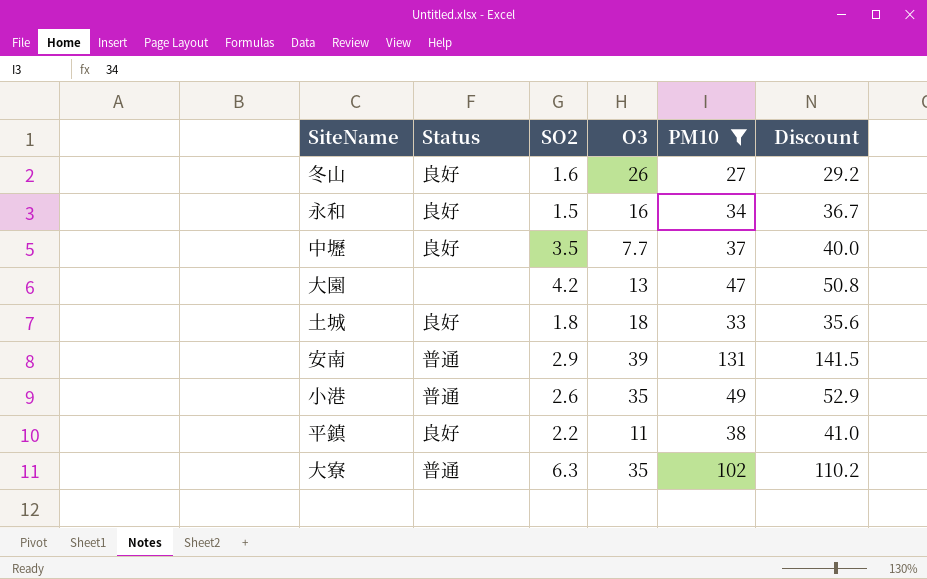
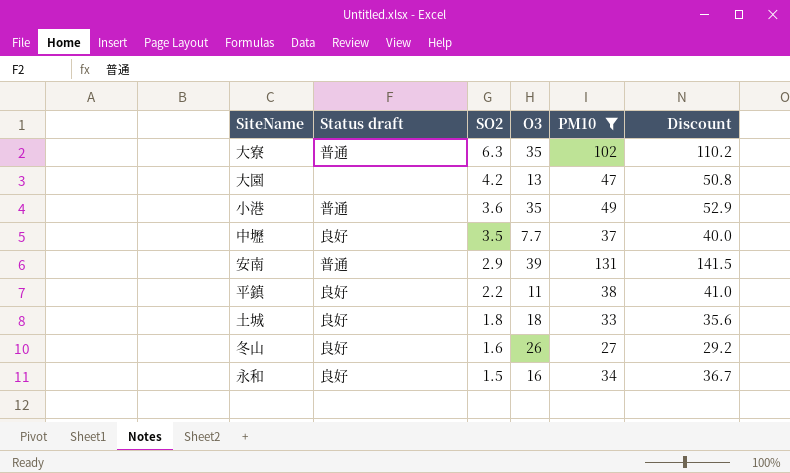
row order: none -> SO2 descending
column name: Status -> Status draft
小港 | SO2: 2.6 -> 3.6

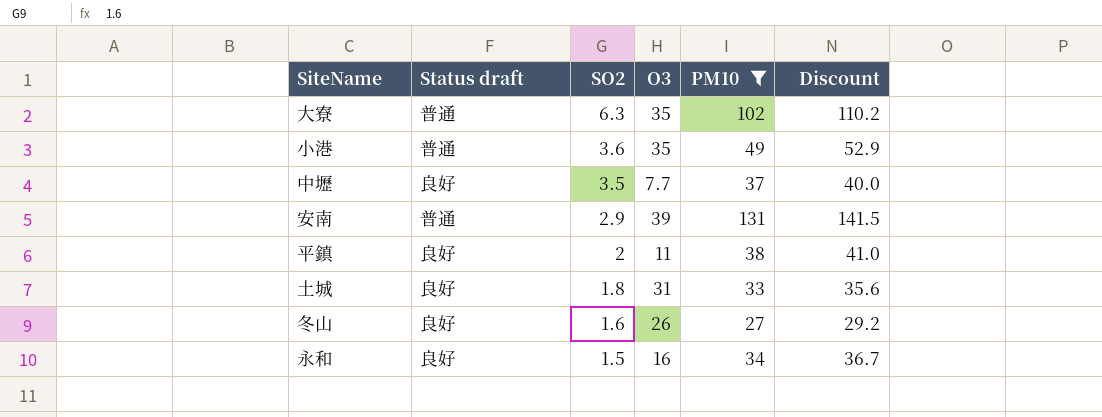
row 大園: none | 4.2 | 13 | 47 | 50.8 -> none
平鎮 | SO2: 2.2 -> 2
土城 | O3: 18 -> 31

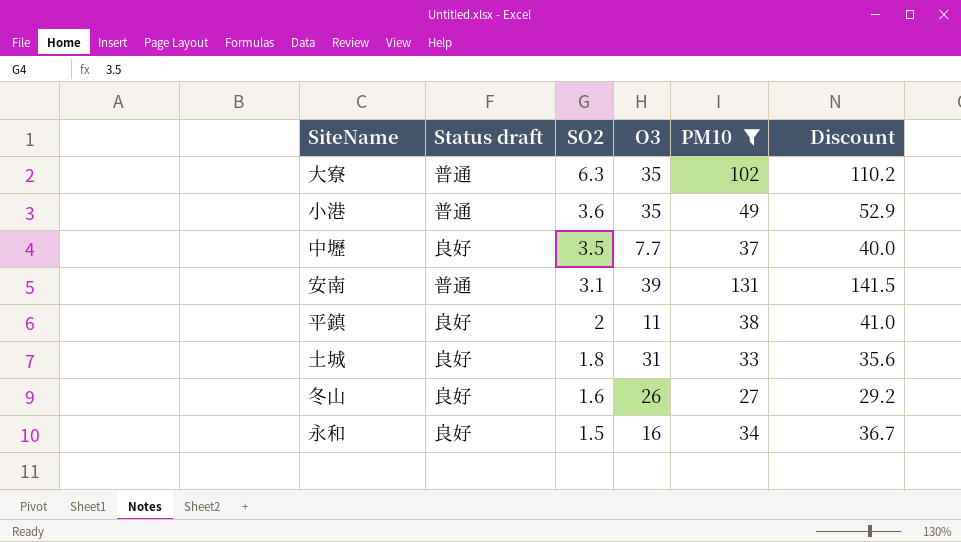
安南 | SO2: 2.9 -> 3.1

